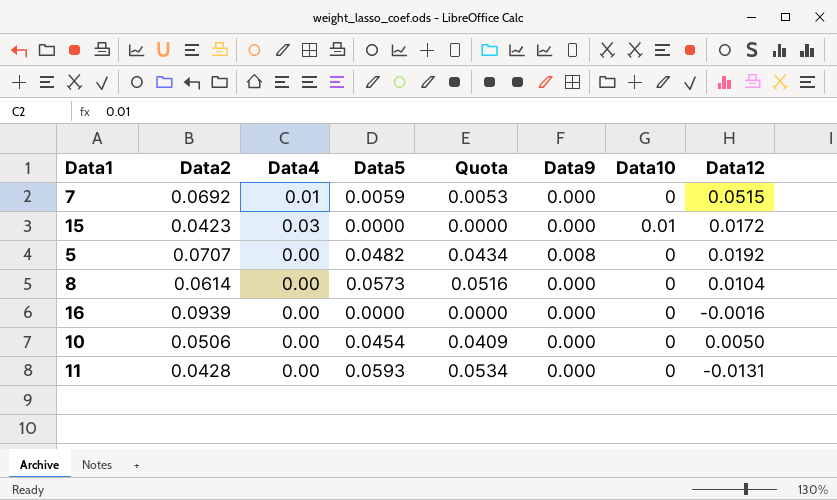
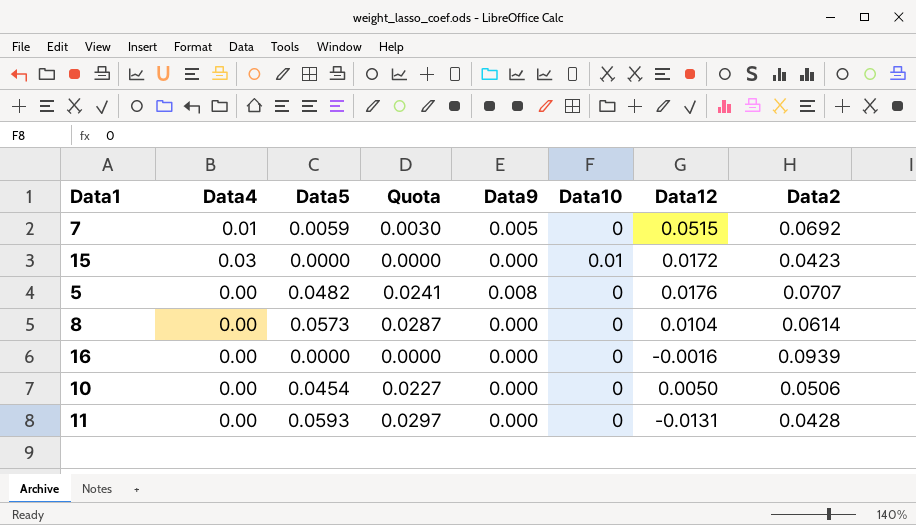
column Quota | formula: [Data5] * 0.9 -> [Data5] * 0.5
column Data2 | position: 2 -> 8
7 | Data9: 0.000 -> 0.005
5 | Data12: 0.0192 -> 0.0176

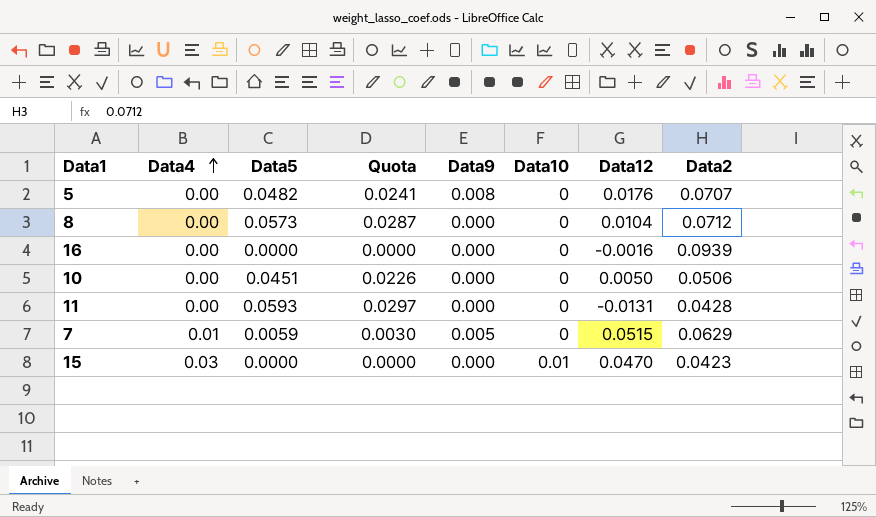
row order: none -> Data4 ascending
8 | Data2: 0.0614 -> 0.0712
10 | Data5: 0.0454 -> 0.0451
10 | Quota: 0.0227 -> 0.0226
7 | Data2: 0.0692 -> 0.0629
15 | Data12: 0.0172 -> 0.0470

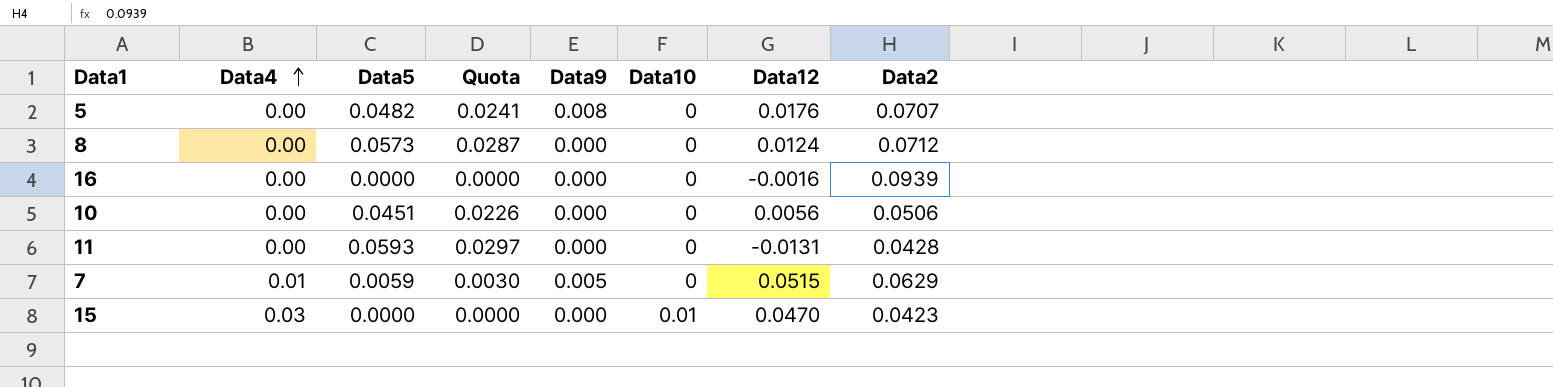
8 | Data12: 0.0104 -> 0.0124
10 | Data12: 0.0050 -> 0.0056

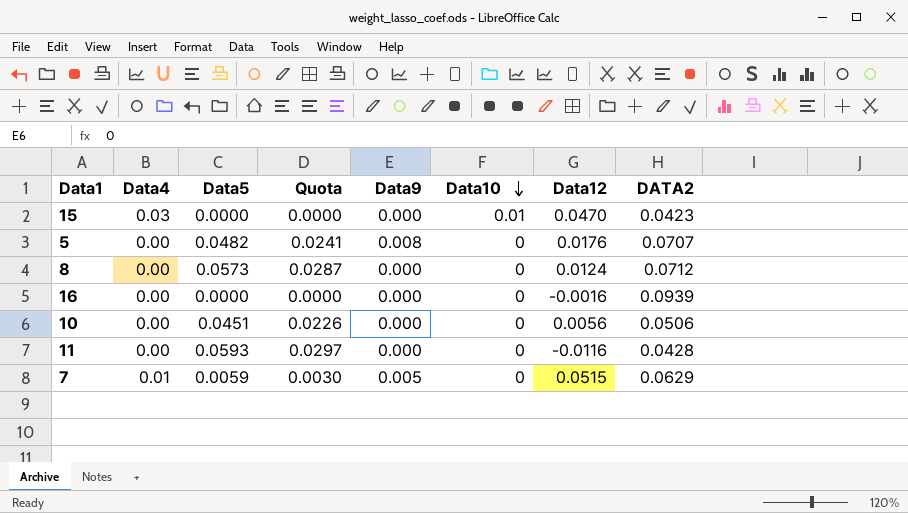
row order: Data4 ascending -> Data10 descending
column name: Data2 -> DATA2
11 | Data12: -0.0131 -> -0.0116

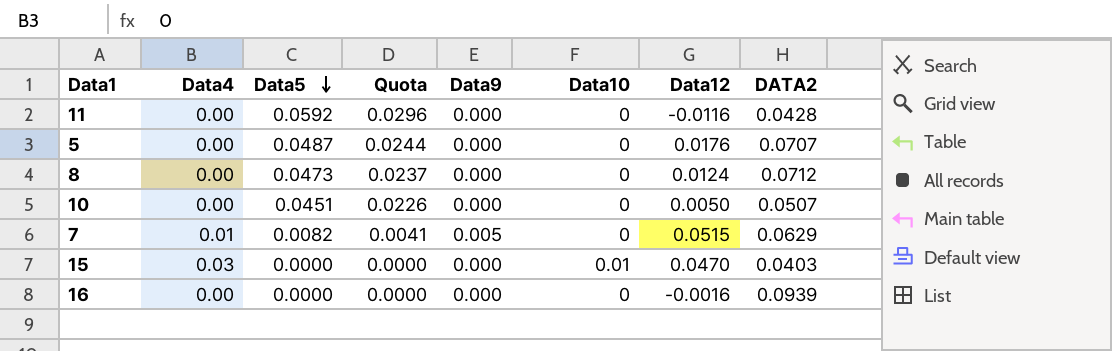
row order: Data10 descending -> Data5 descending
11 | Data5: 0.0593 -> 0.0592
11 | Quota: 0.0297 -> 0.0296
5 | Data5: 0.0482 -> 0.0487
5 | Quota: 0.0241 -> 0.0244
5 | Data9: 0.008 -> 0.000
8 | Data5: 0.0573 -> 0.0473
8 | Quota: 0.0287 -> 0.0237
10 | Data12: 0.0056 -> 0.0050
10 | DATA2: 0.0506 -> 0.0507
7 | Data5: 0.0059 -> 0.0082
7 | Quota: 0.0030 -> 0.0041
15 | DATA2: 0.0423 -> 0.0403

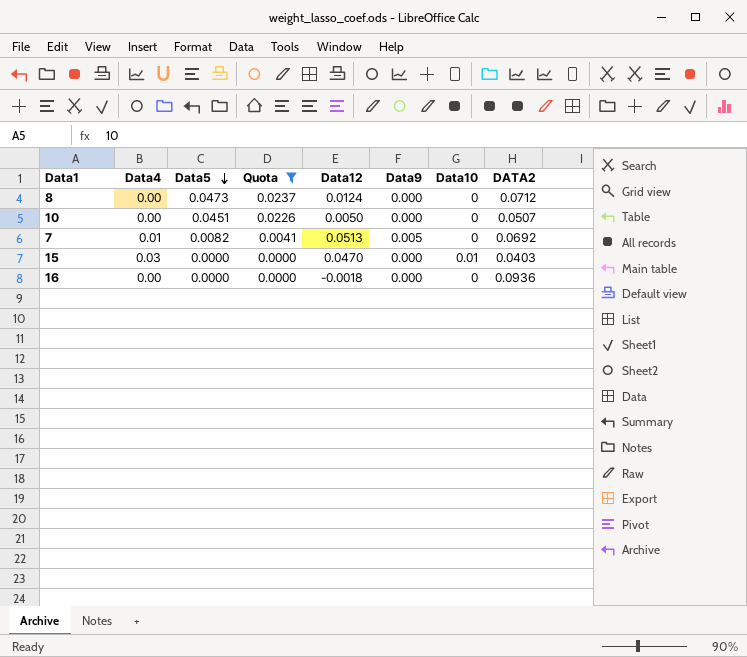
filter: none -> Quota <= 0.0237
column Data12 | position: 7 -> 5
7 | Data12: 0.0515 -> 0.0513
7 | DATA2: 0.0629 -> 0.0692
16 | Data12: -0.0016 -> -0.0018
16 | DATA2: 0.0939 -> 0.0936

